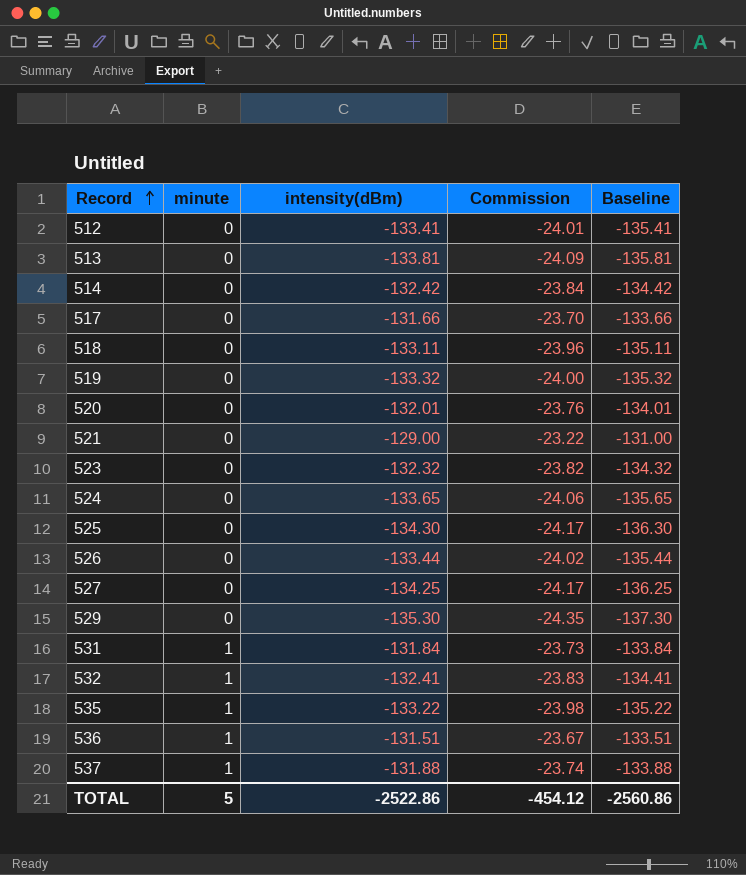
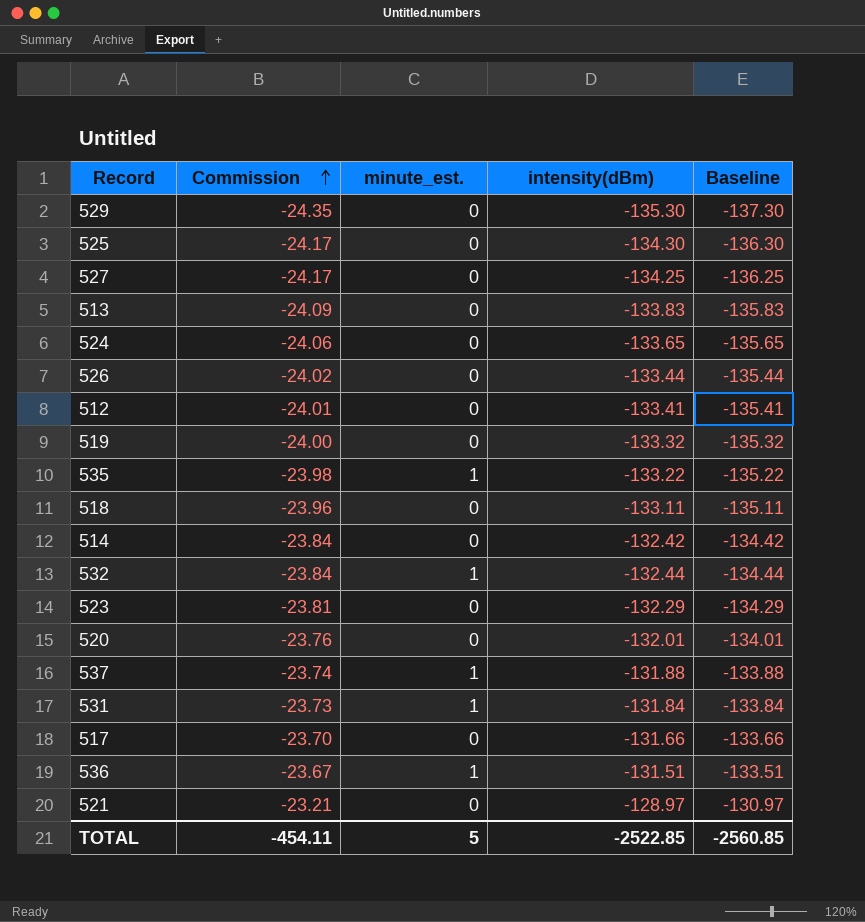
row order: Record ascending -> Commission ascending
column Commission | position: 4 -> 2
column name: minute -> minute_est.
513 | intensity(dBm): -133.81 -> -133.83
513 | Baseline: -135.81 -> -135.83
532 | Commission: -23.83 -> -23.84
532 | intensity(dBm): -132.41 -> -132.44
532 | Baseline: -134.41 -> -134.44
523 | Commission: -23.82 -> -23.81
523 | intensity(dBm): -132.32 -> -132.29
523 | Baseline: -134.32 -> -134.29
521 | Commission: -23.22 -> -23.21
521 | intensity(dBm): -129.00 -> -128.97
521 | Baseline: -131.00 -> -130.97
TOTAL | Commission: -454.12 -> -454.11
TOTAL | intensity(dBm): -2522.86 -> -2522.85
TOTAL | Baseline: -2560.86 -> -2560.85

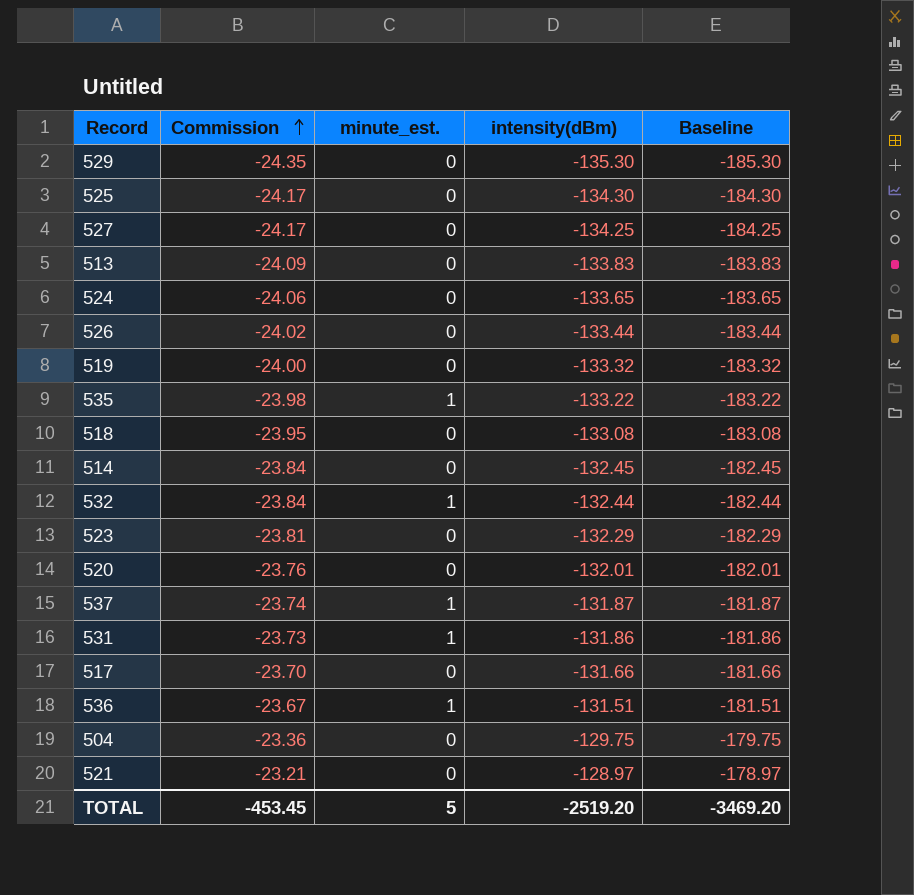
column Baseline | formula: [intensity(dBm)] - 2 -> [intensity(dBm)] - 50
row 512: -24.01 | 0 | -133.41 | -135.41 -> none
518 | Commission: -23.96 -> -23.95
518 | intensity(dBm): -133.11 -> -133.08
514 | intensity(dBm): -132.42 -> -132.45
537 | intensity(dBm): -131.88 -> -131.87
531 | intensity(dBm): -131.84 -> -131.86
row 504: none -> -23.36 | 0 | -129.75 | -179.75
TOTAL | Commission: -454.11 -> -453.45
TOTAL | intensity(dBm): -2522.85 -> -2519.20
TOTAL | Baseline: -2560.85 -> -3469.20

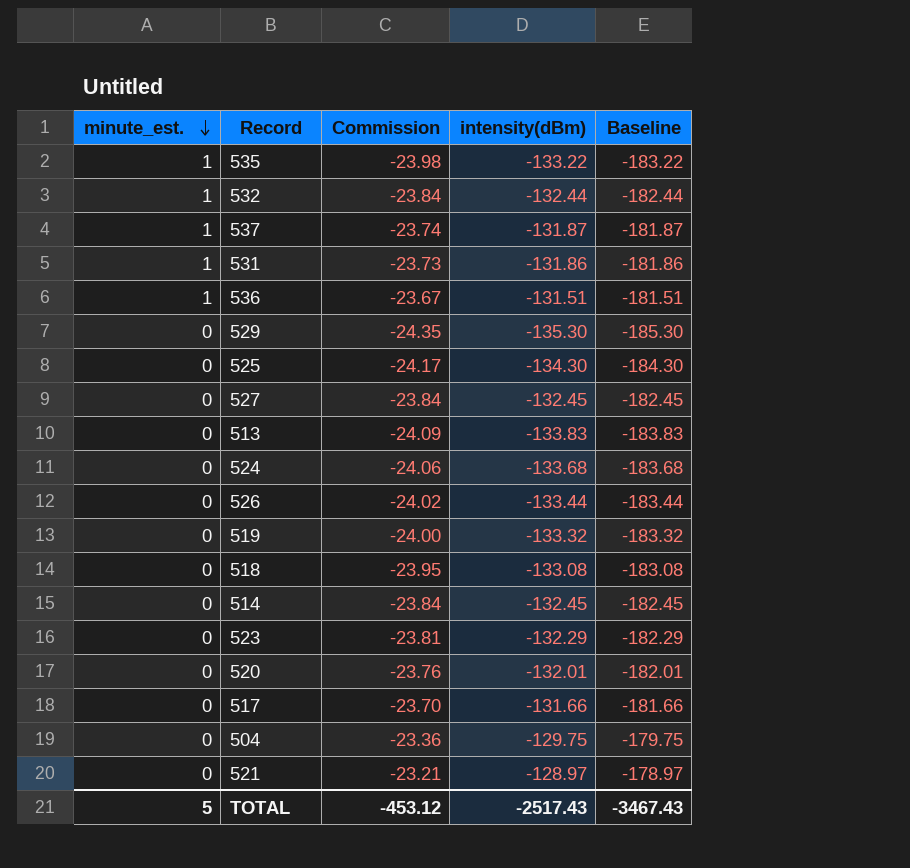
row order: Commission ascending -> minute_est. descending
column minute_est. | position: 3 -> 1
527 | Commission: -24.17 -> -23.84
527 | intensity(dBm): -134.25 -> -132.45
527 | Baseline: -184.25 -> -182.45
524 | intensity(dBm): -133.65 -> -133.68
524 | Baseline: -183.65 -> -183.68
TOTAL | Commission: -453.45 -> -453.12
TOTAL | intensity(dBm): -2519.20 -> -2517.43
TOTAL | Baseline: -3469.20 -> -3467.43

